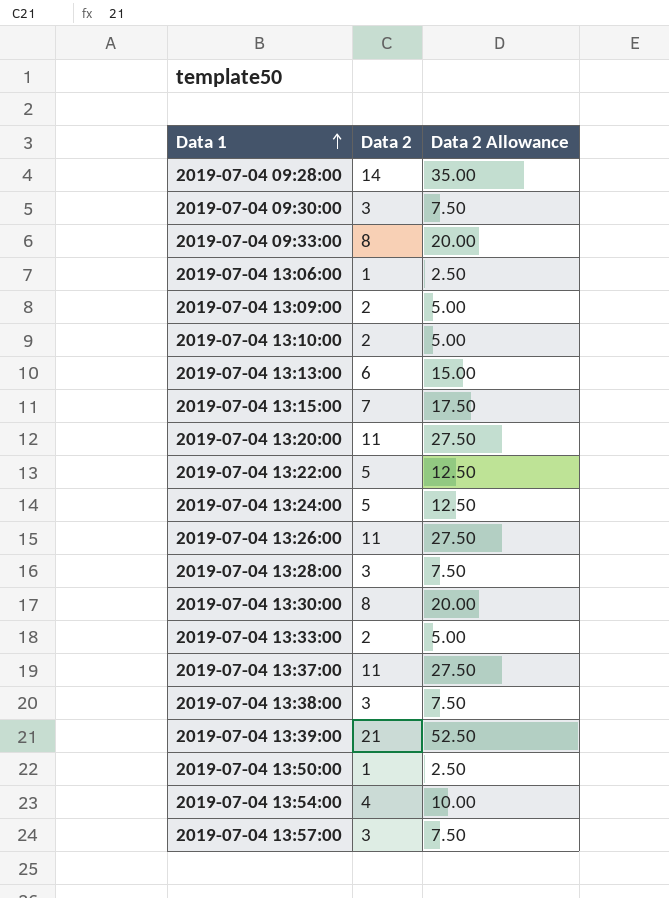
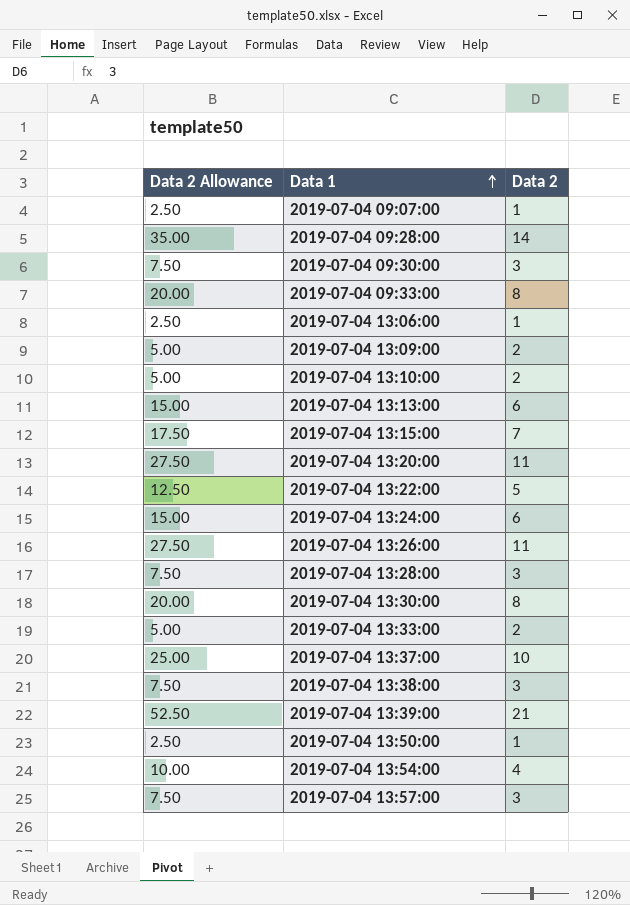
column Data 2 Allowance | position: 3 -> 1
row 2019-07-04 09:07:00: none -> 2.50 | 1
2019-07-04 13:24:00 | Data 2 Allowance: 12.50 -> 15.00
2019-07-04 13:24:00 | Data 2: 5 -> 6
2019-07-04 13:37:00 | Data 2 Allowance: 27.50 -> 25.00
2019-07-04 13:37:00 | Data 2: 11 -> 10

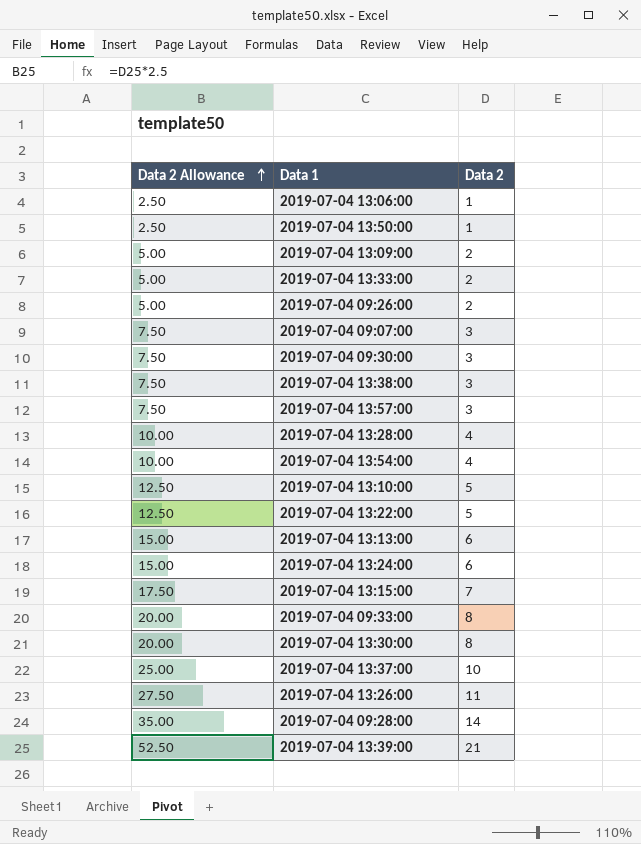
row order: Data 1 ascending -> Data 2 Allowance ascending
row 2019-07-04 13:20:00: 27.50 | 11 -> none
row 2019-07-04 09:26:00: none -> 5.00 | 2
2019-07-04 09:07:00 | Data 2 Allowance: 2.50 -> 7.50
2019-07-04 09:07:00 | Data 2: 1 -> 3
2019-07-04 13:28:00 | Data 2 Allowance: 7.50 -> 10.00
2019-07-04 13:28:00 | Data 2: 3 -> 4
2019-07-04 13:10:00 | Data 2 Allowance: 5.00 -> 12.50
2019-07-04 13:10:00 | Data 2: 2 -> 5

